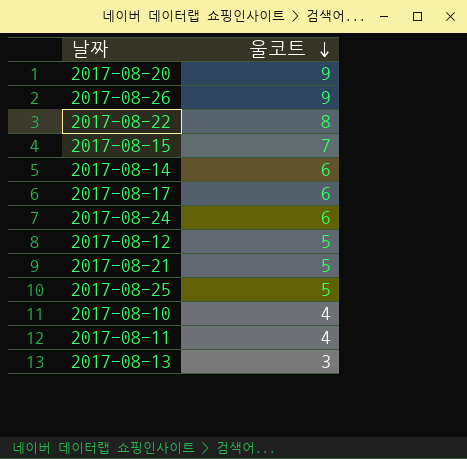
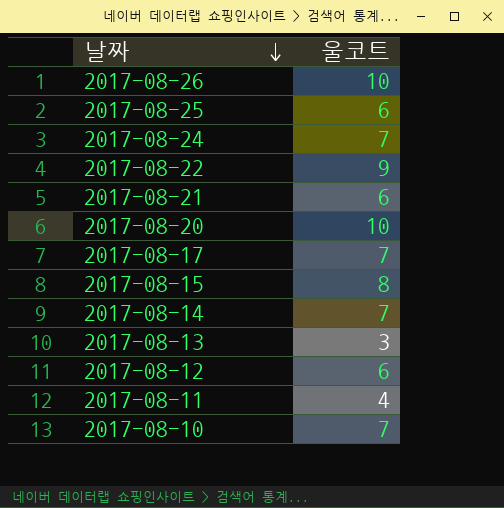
row order: 울코트 descending -> 날짜 descending
2017-08-26 | 울코트: 9 -> 10
2017-08-25 | 울코트: 5 -> 6
2017-08-24 | 울코트: 6 -> 7
2017-08-22 | 울코트: 8 -> 9
2017-08-21 | 울코트: 5 -> 6
2017-08-20 | 울코트: 9 -> 10
2017-08-17 | 울코트: 6 -> 7
2017-08-15 | 울코트: 7 -> 8
2017-08-14 | 울코트: 6 -> 7
2017-08-12 | 울코트: 5 -> 6
2017-08-10 | 울코트: 4 -> 7

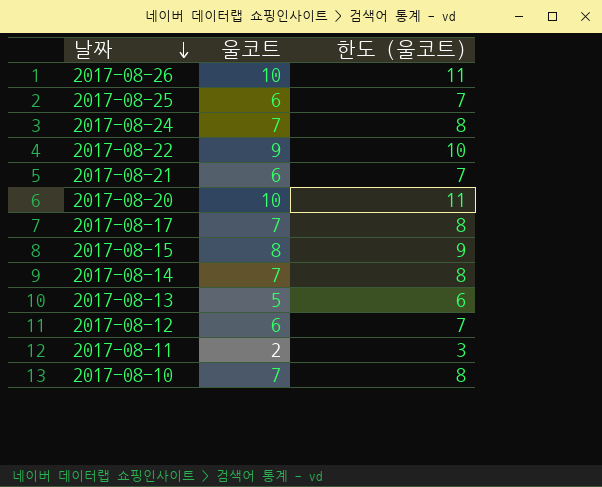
column 한도 (울코트) | formula: none -> [울코트] + 1
2017-08-13 | 울코트: 3 -> 5
2017-08-11 | 울코트: 4 -> 2

